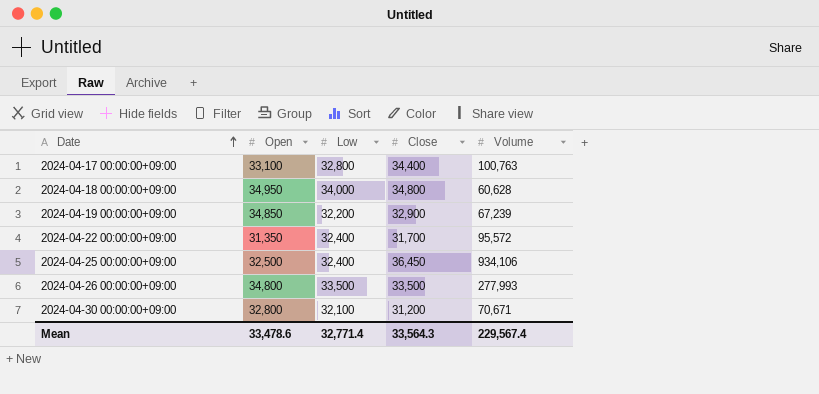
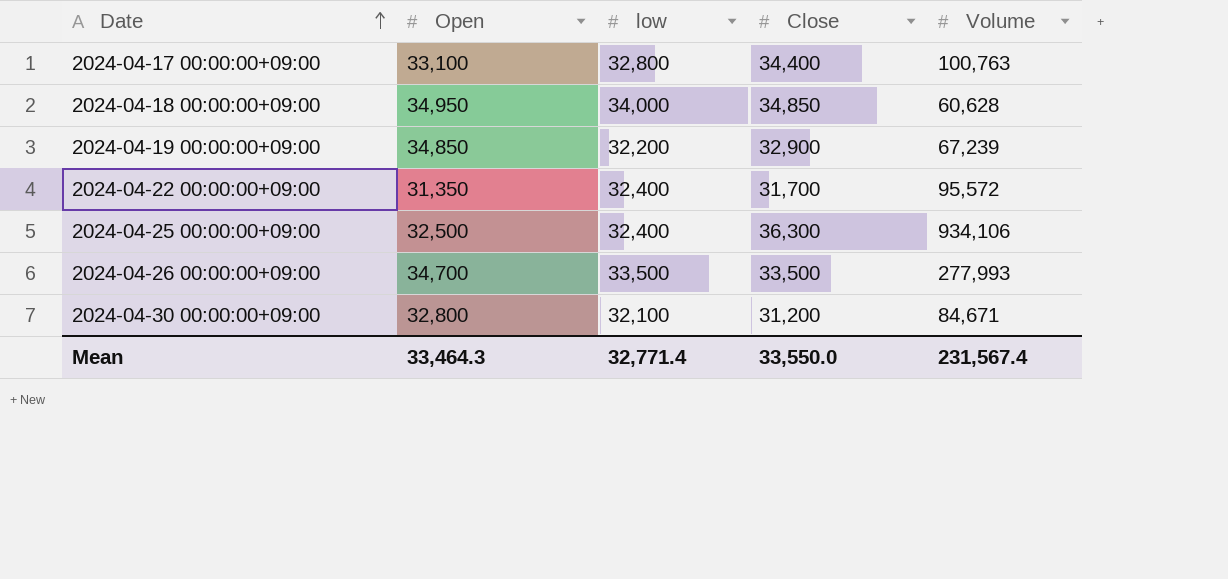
column name: Low -> low
2024-04-18 00:00:00+09:00 | Close: 34,800 -> 34,850
2024-04-25 00:00:00+09:00 | Close: 36,450 -> 36,300
2024-04-26 00:00:00+09:00 | Open: 34,800 -> 34,700
2024-04-30 00:00:00+09:00 | Volume: 70,671 -> 84,671
Mean | Open: 33,478.6 -> 33,464.3
Mean | Close: 33,564.3 -> 33,550.0
Mean | Volume: 229,567.4 -> 231,567.4

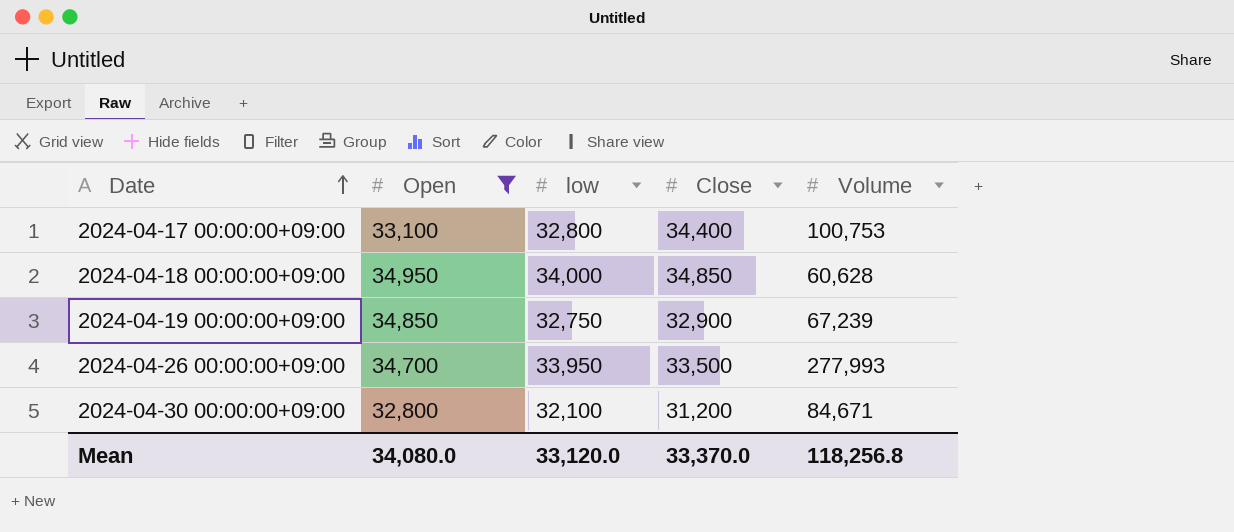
filter: none -> Open >= 32,800
2024-04-17 00:00:00+09:00 | Volume: 100,763 -> 100,753
2024-04-19 00:00:00+09:00 | low: 32,200 -> 32,750
2024-04-26 00:00:00+09:00 | low: 33,500 -> 33,950
Mean | Open: 33,464.3 -> 34,080.0
Mean | low: 32,771.4 -> 33,120.0
Mean | Close: 33,550.0 -> 33,370.0
Mean | Volume: 231,567.4 -> 118,256.8

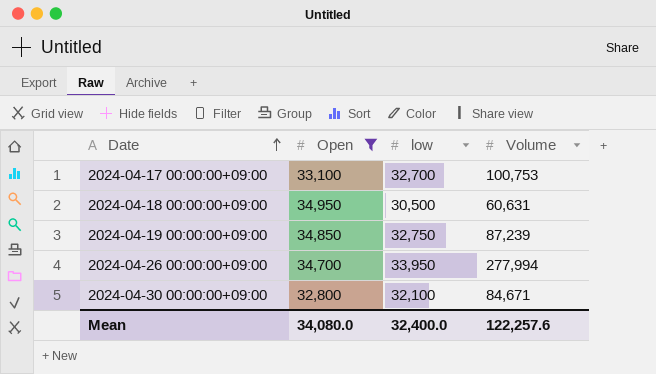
column Close | position: 4 -> none
2024-04-17 00:00:00+09:00 | low: 32,800 -> 32,700
2024-04-18 00:00:00+09:00 | low: 34,000 -> 30,500
2024-04-18 00:00:00+09:00 | Volume: 60,628 -> 60,631
2024-04-19 00:00:00+09:00 | Volume: 67,239 -> 87,239
2024-04-26 00:00:00+09:00 | Volume: 277,993 -> 277,994
Mean | low: 33,120.0 -> 32,400.0
Mean | Volume: 118,256.8 -> 122,257.6

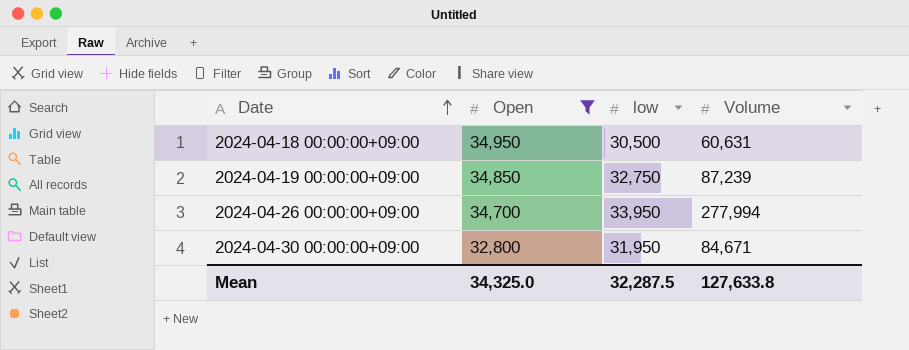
row 2024-04-17 00:00:00+09:00: 33,100 | 32,700 | 100,753 -> none
2024-04-30 00:00:00+09:00 | low: 32,100 -> 31,950
Mean | Open: 34,080.0 -> 34,325.0
Mean | low: 32,400.0 -> 32,287.5
Mean | Volume: 122,257.6 -> 127,633.8

